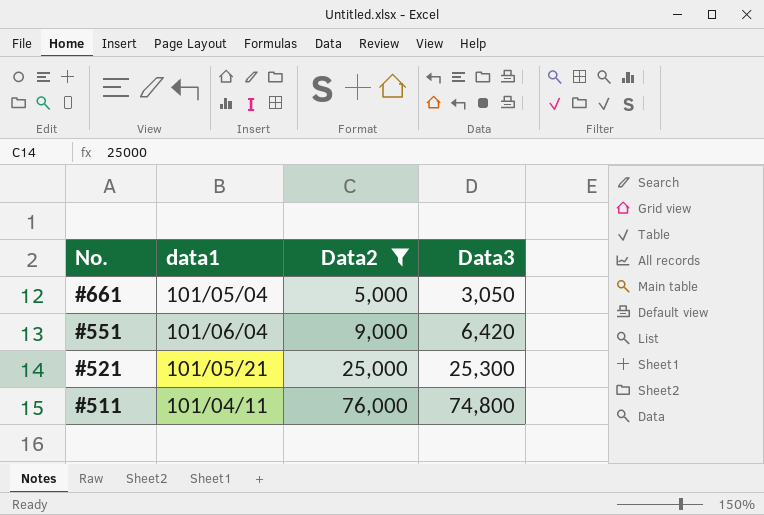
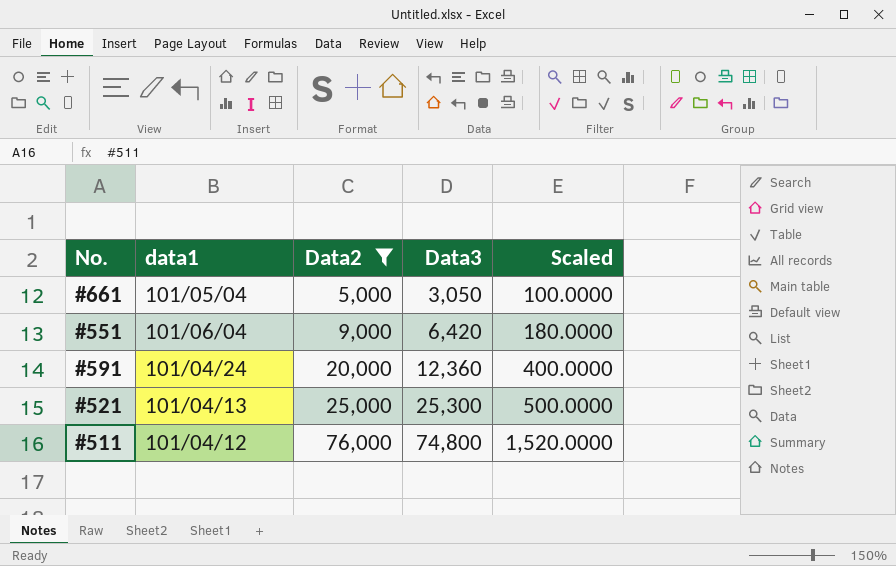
column Scaled | formula: none -> [Data2] * 0.02
row #591: none -> 101/04/24 | 20,000 | 12,360 | 400.0000
#521 | data1: 101/05/21 -> 101/04/13
#511 | data1: 101/04/11 -> 101/04/12

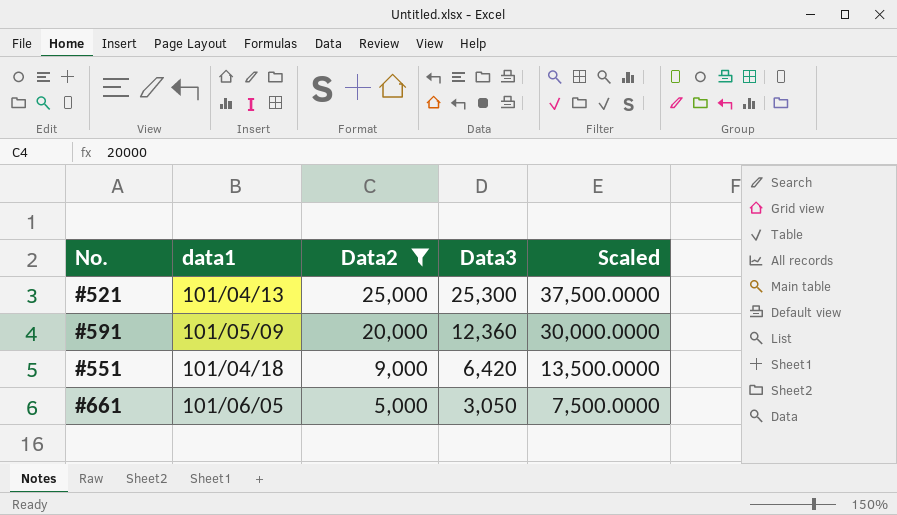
row order: Data2 ascending -> Data2 descending
column Scaled | formula: [Data2] * 0.02 -> [Data2] * 1.5
row #511: 101/04/12 | 76,000 | 74,800 | 1,520.0000 -> none
#591 | data1: 101/04/24 -> 101/05/09
#551 | data1: 101/06/04 -> 101/04/18
#661 | data1: 101/05/04 -> 101/06/05

